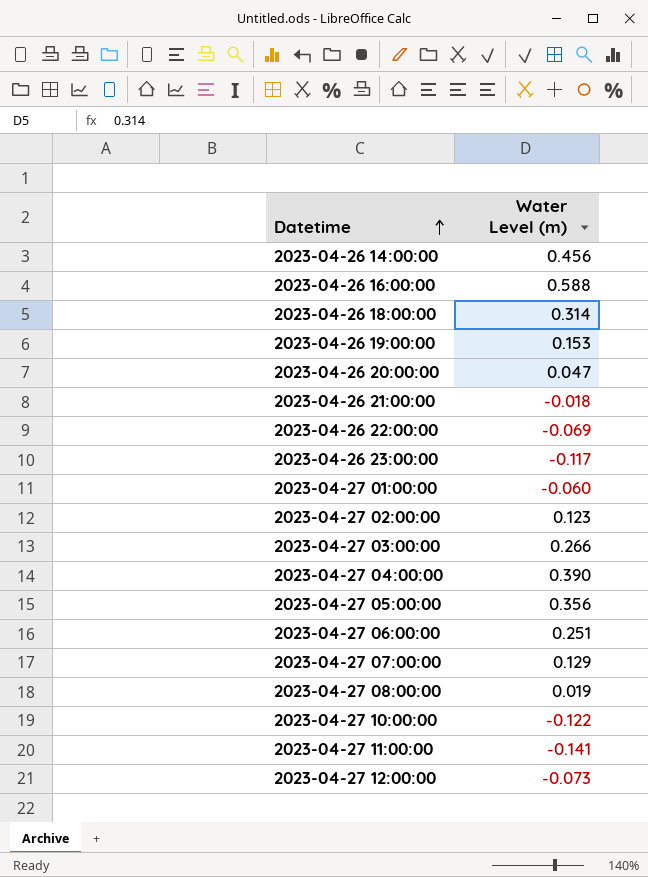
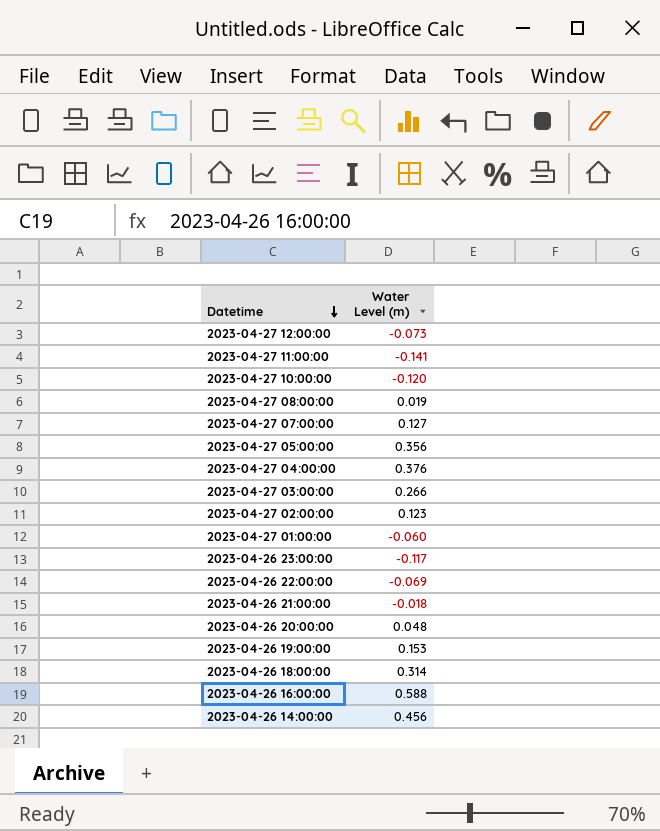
row order: Datetime ascending -> Datetime descending
row 2023-04-27 06:00:00: 0.251 -> none
2023-04-27 10:00:00 | Water Level (m): -0.122 -> -0.120
2023-04-27 07:00:00 | Water Level (m): 0.129 -> 0.127
2023-04-27 04:00:00 | Water Level (m): 0.390 -> 0.376
2023-04-26 20:00:00 | Water Level (m): 0.047 -> 0.048

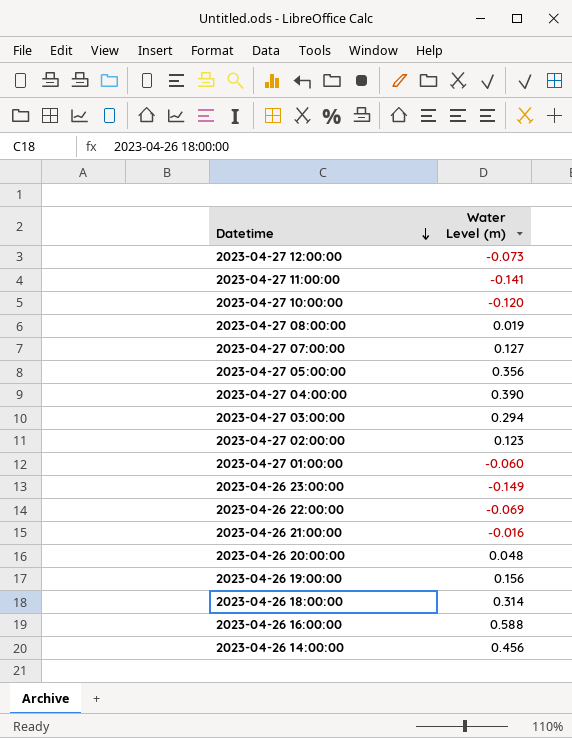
2023-04-27 04:00:00 | Water Level (m): 0.376 -> 0.390
2023-04-27 03:00:00 | Water Level (m): 0.266 -> 0.294
2023-04-26 23:00:00 | Water Level (m): -0.117 -> -0.149
2023-04-26 21:00:00 | Water Level (m): -0.018 -> -0.016
2023-04-26 19:00:00 | Water Level (m): 0.153 -> 0.156

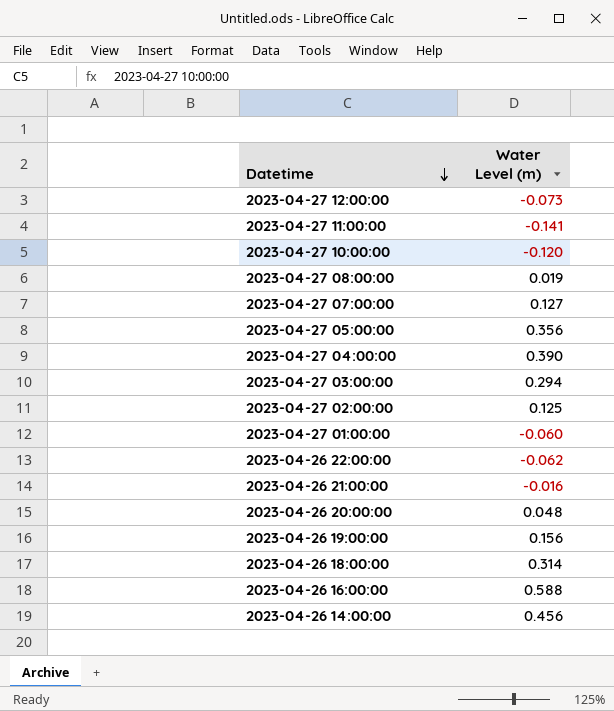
row 2023-04-26 23:00:00: -0.149 -> none
2023-04-27 02:00:00 | Water Level (m): 0.123 -> 0.125
2023-04-26 22:00:00 | Water Level (m): -0.069 -> -0.062

